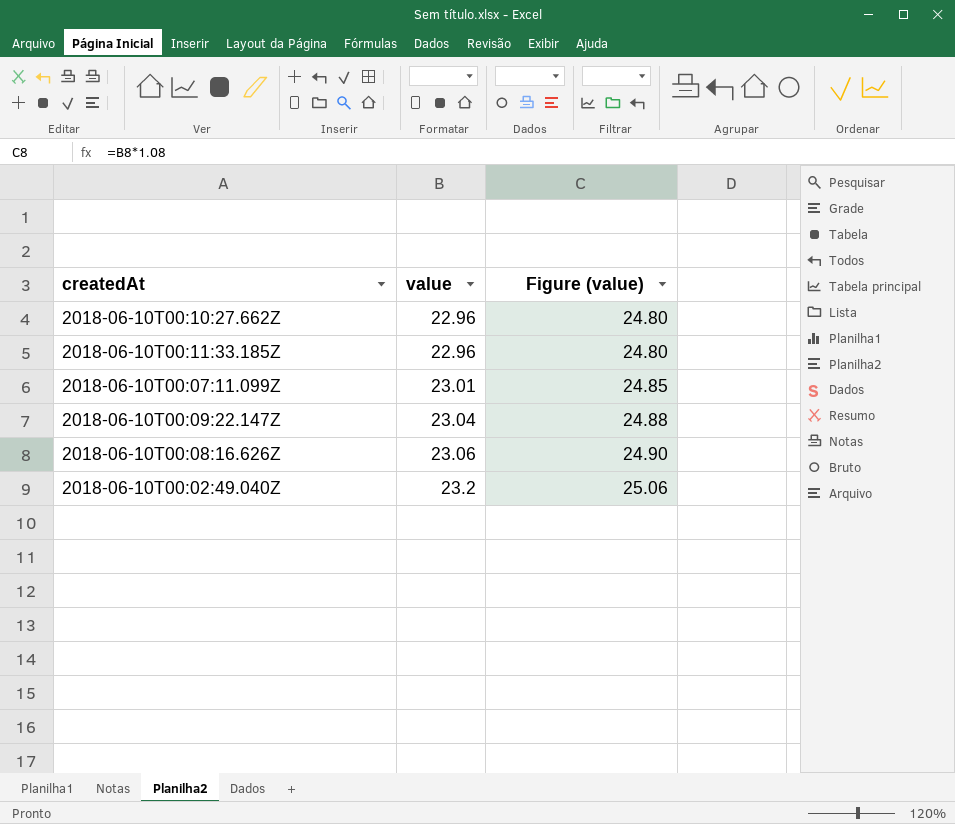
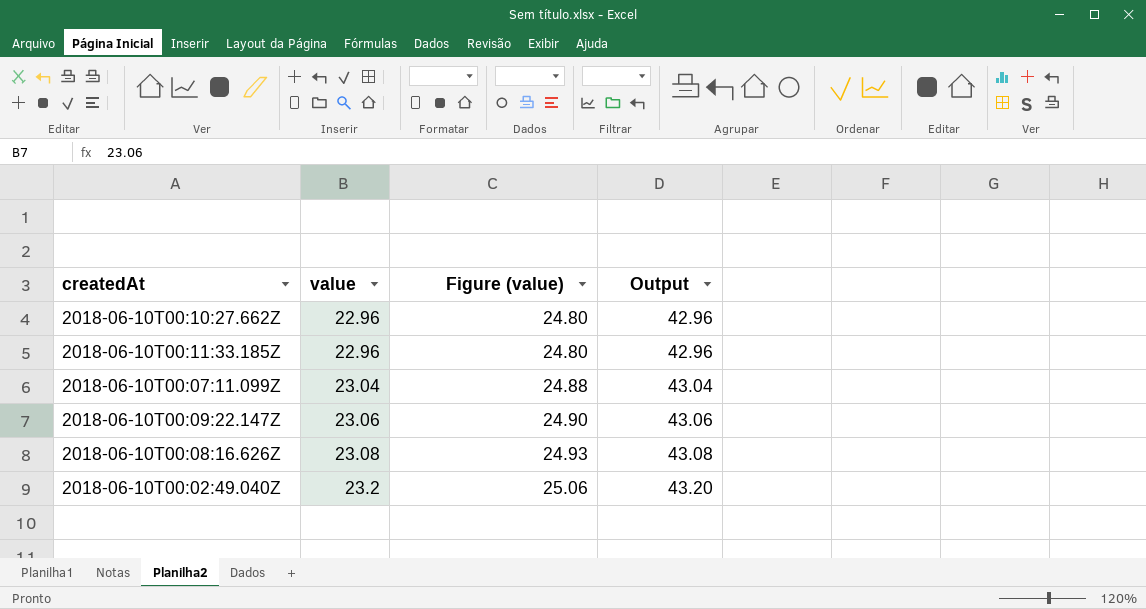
column Output | formula: none -> [value] + 20
2018-06-10T00:07:11.099Z | value: 23.01 -> 23.04
2018-06-10T00:07:11.099Z | Figure (value): 24.85 -> 24.88
2018-06-10T00:09:22.147Z | value: 23.04 -> 23.06
2018-06-10T00:09:22.147Z | Figure (value): 24.88 -> 24.90
2018-06-10T00:08:16.626Z | value: 23.06 -> 23.08
2018-06-10T00:08:16.626Z | Figure (value): 24.90 -> 24.93

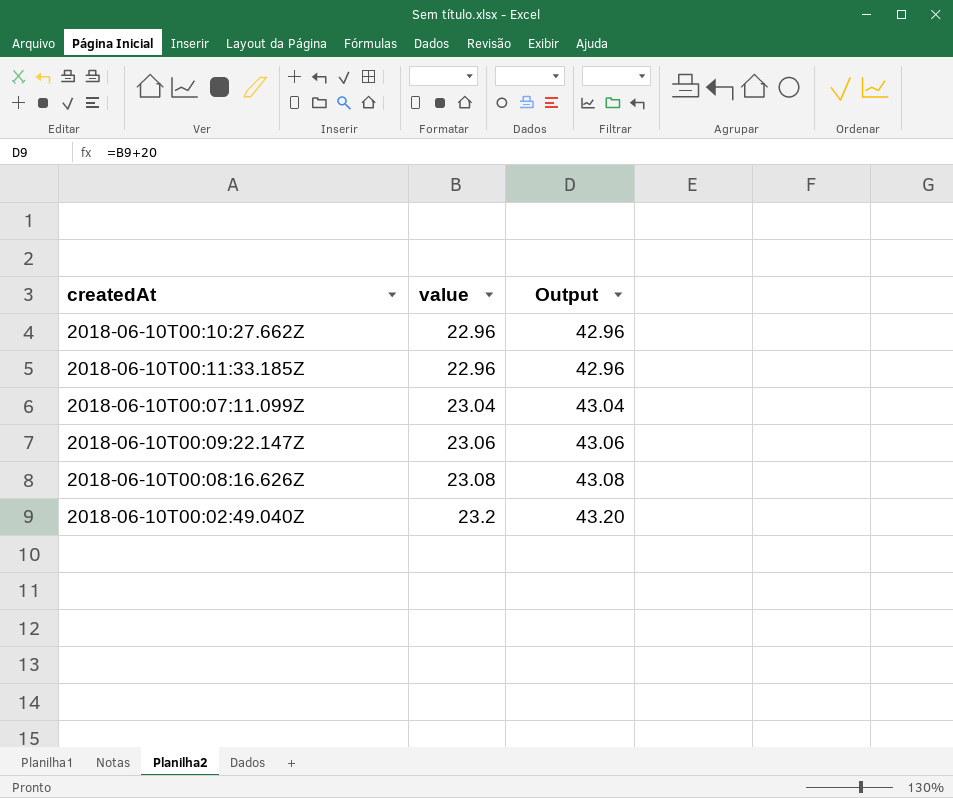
column Figure (value) | formula: [value] * 1.08 -> none

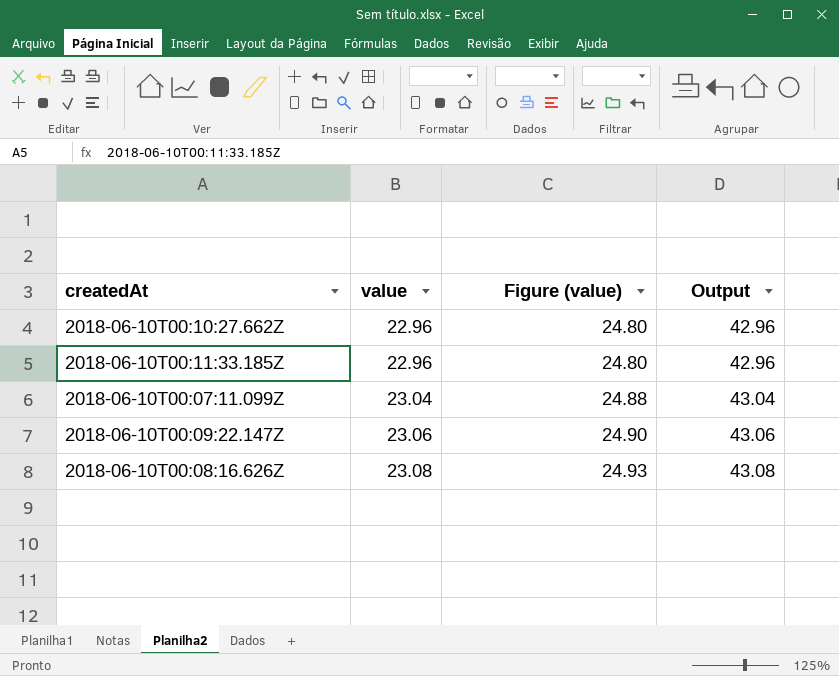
column Figure (value) | formula: none -> [value] * 1.08
row 2018-06-10T00:02:49.040Z: 23.2 | 43.20 -> none

